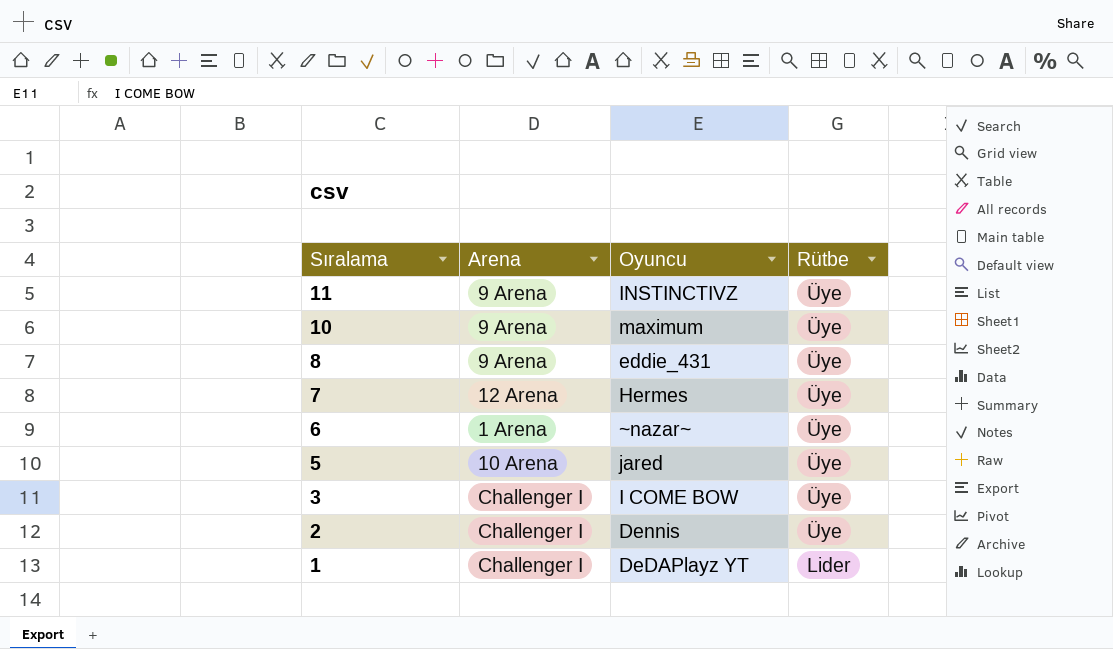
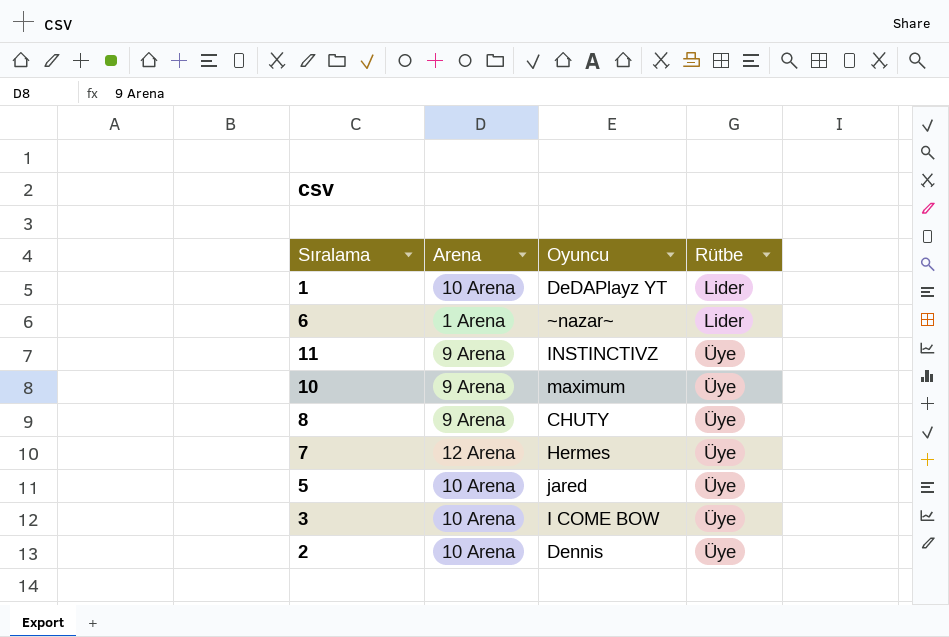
row order: Sıralama descending -> Rütbe ascending
1 | Arena: Challenger I -> 10 Arena
6 | Rütbe: Üye -> Lider
8 | Oyuncu: eddie_431 -> CHUTY
3 | Arena: Challenger I -> 10 Arena
2 | Arena: Challenger I -> 10 Arena

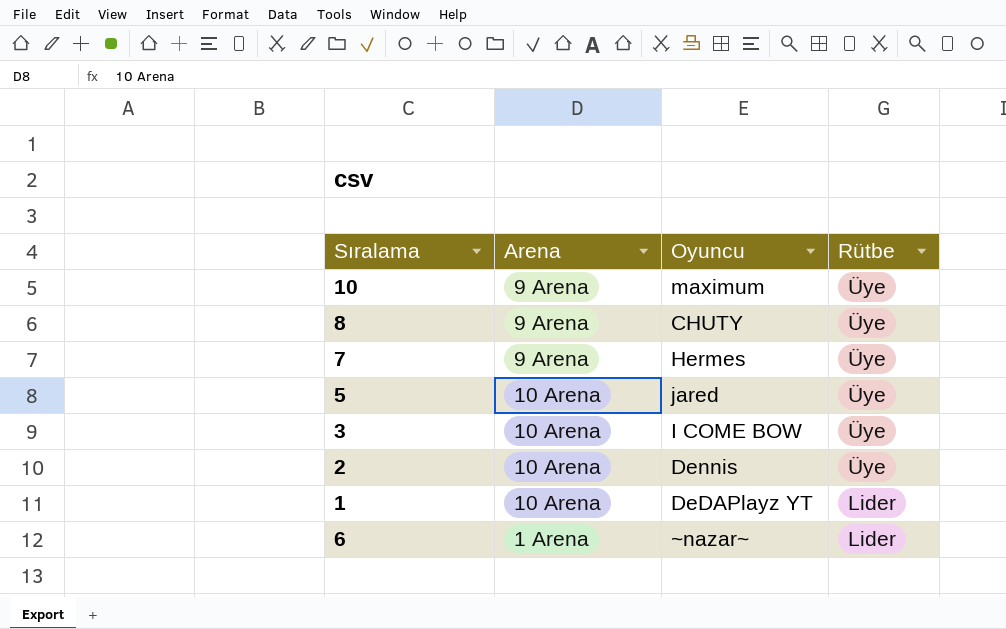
row order: Rütbe ascending -> Rütbe descending
row 11: 9 Arena | INSTINCTIVZ | Üye -> none
7 | Arena: 12 Arena -> 9 Arena

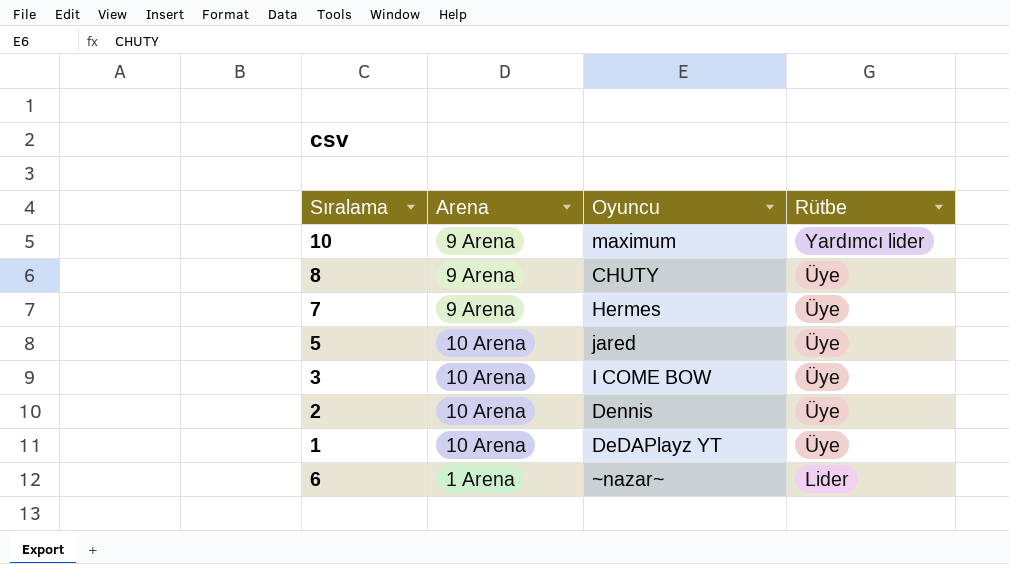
10 | Rütbe: Üye -> Yardımcı lider
1 | Rütbe: Lider -> Üye

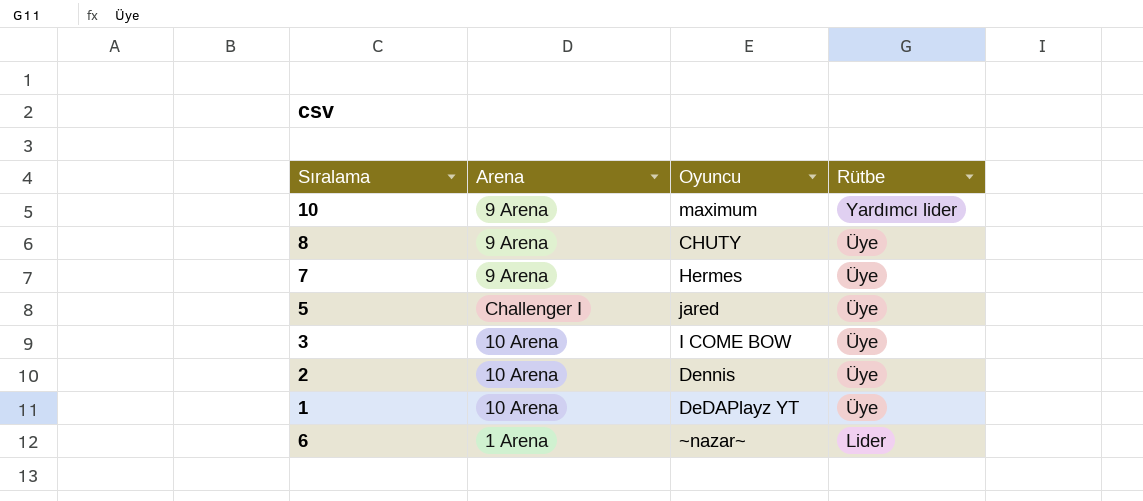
5 | Arena: 10 Arena -> Challenger I

